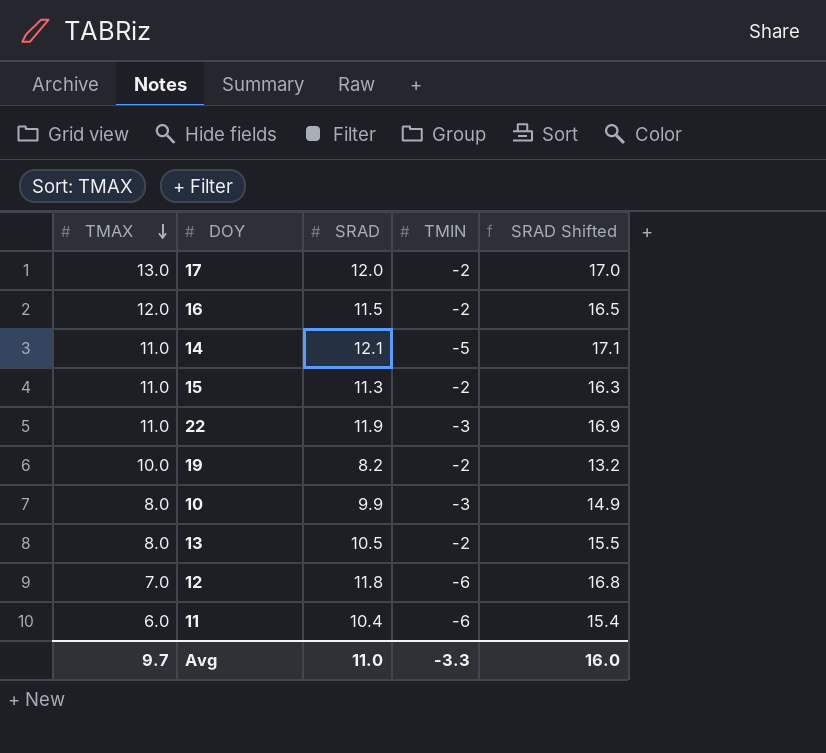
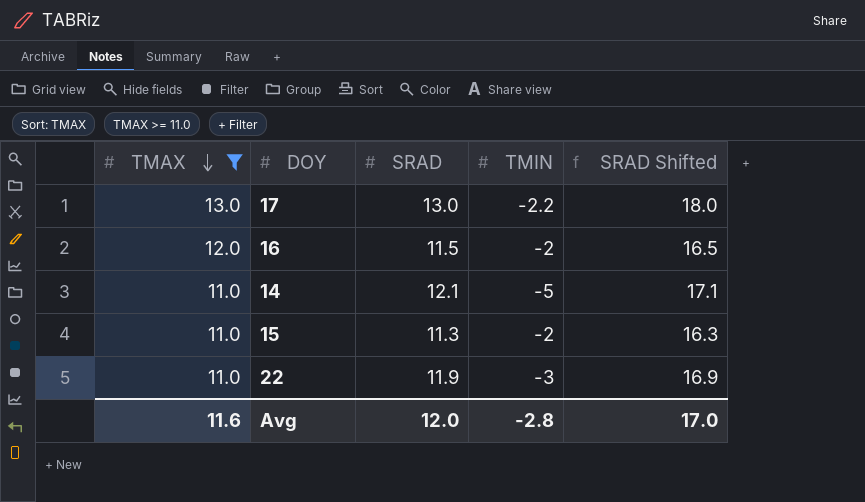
filter: none -> TMAX >= 11.0
17 | SRAD: 12.0 -> 13.0
17 | TMIN: -2 -> -2.2
17 | SRAD Shifted: 17.0 -> 18.0
Avg | TMAX: 9.7 -> 11.6
Avg | SRAD: 11.0 -> 12.0
Avg | TMIN: -3.3 -> -2.8
Avg | SRAD Shifted: 16.0 -> 17.0

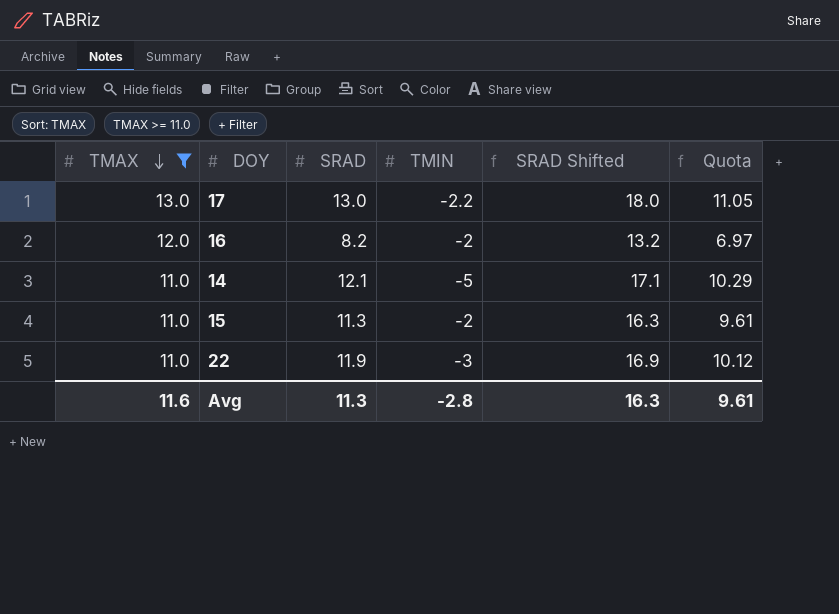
column Quota | formula: none -> [SRAD] * 0.85
16 | SRAD: 11.5 -> 8.2
16 | SRAD Shifted: 16.5 -> 13.2
Avg | SRAD: 12.0 -> 11.3
Avg | SRAD Shifted: 17.0 -> 16.3

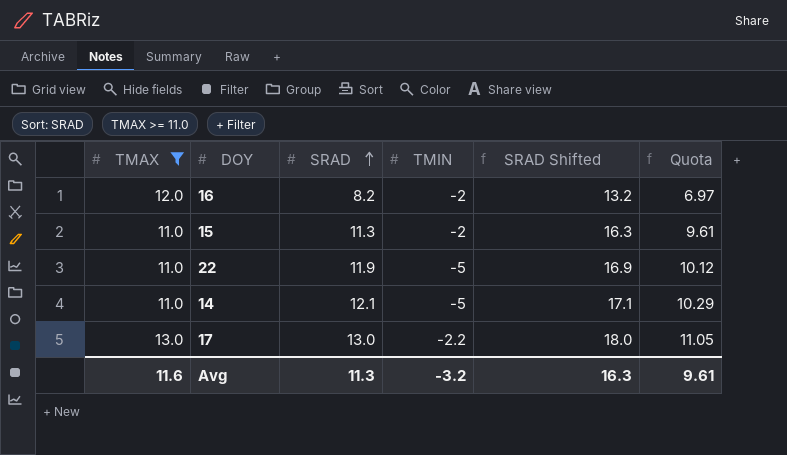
row order: TMAX descending -> SRAD ascending
22 | TMIN: -3 -> -5
Avg | TMIN: -2.8 -> -3.2

